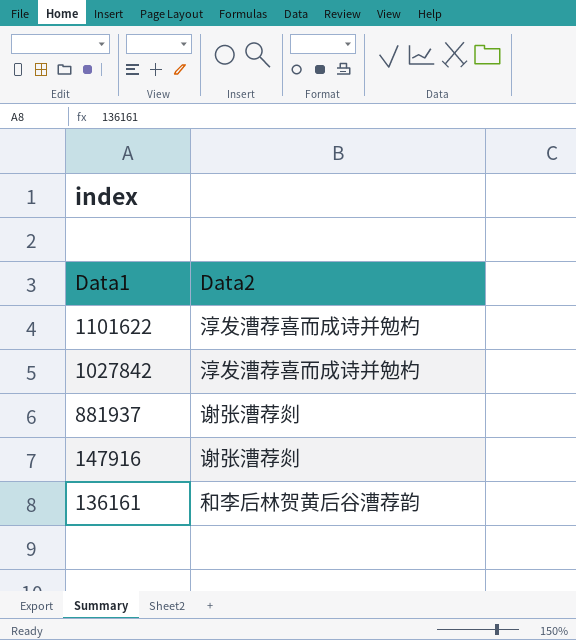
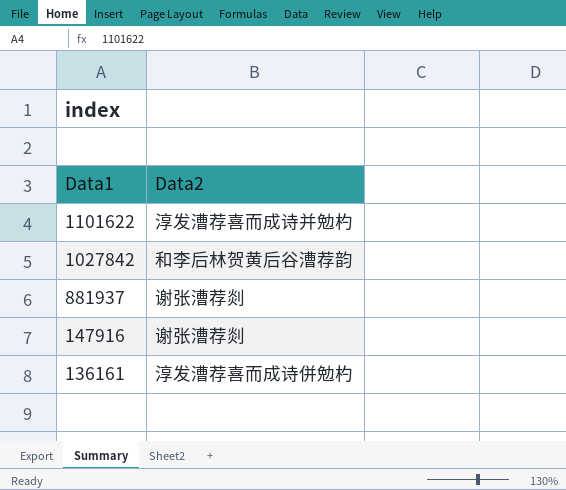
1027842 | Data2: 淳发漕荐喜而成诗并勉杓 -> 和李后林贺黄后谷漕荐韵
136161 | Data2: 和李后林贺黄后谷漕荐韵 -> 淳发漕荐喜而成诗併勉杓

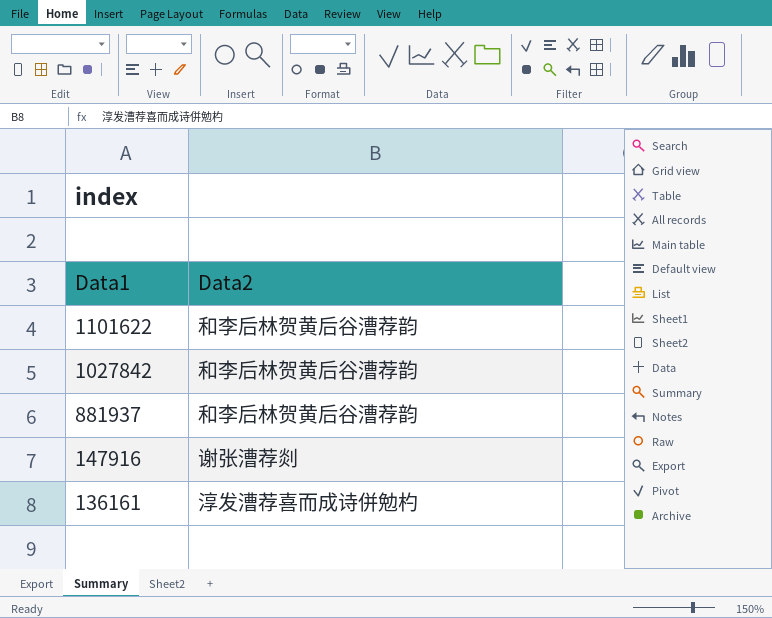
1101622 | Data2: 淳发漕荐喜而成诗并勉杓 -> 和李后林贺黄后谷漕荐韵
881937 | Data2: 谢张漕荐剡 -> 和李后林贺黄后谷漕荐韵

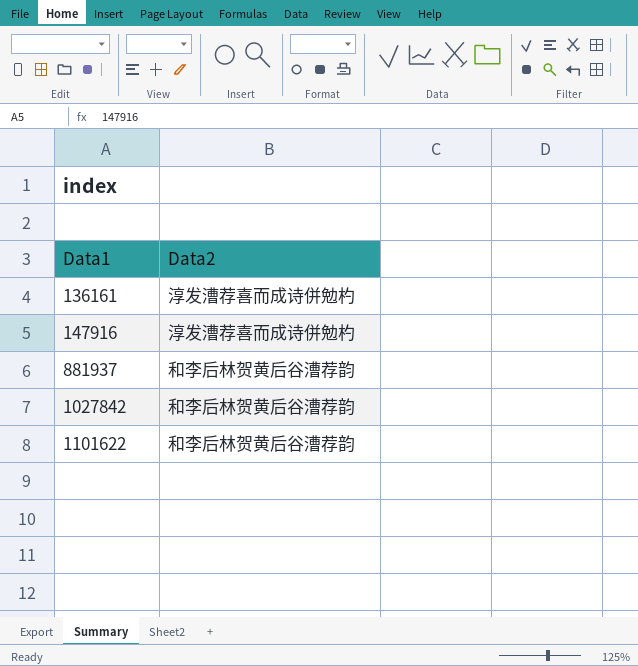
row order: Data1 descending -> Data1 ascending
147916 | Data2: 谢张漕荐剡 -> 淳发漕荐喜而成诗併勉杓

